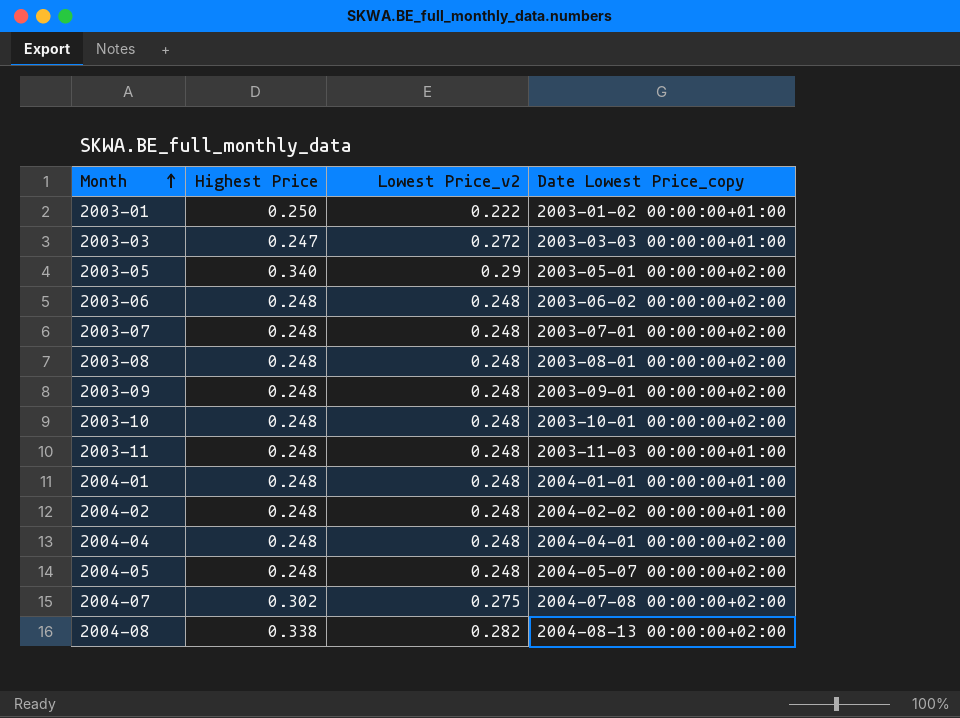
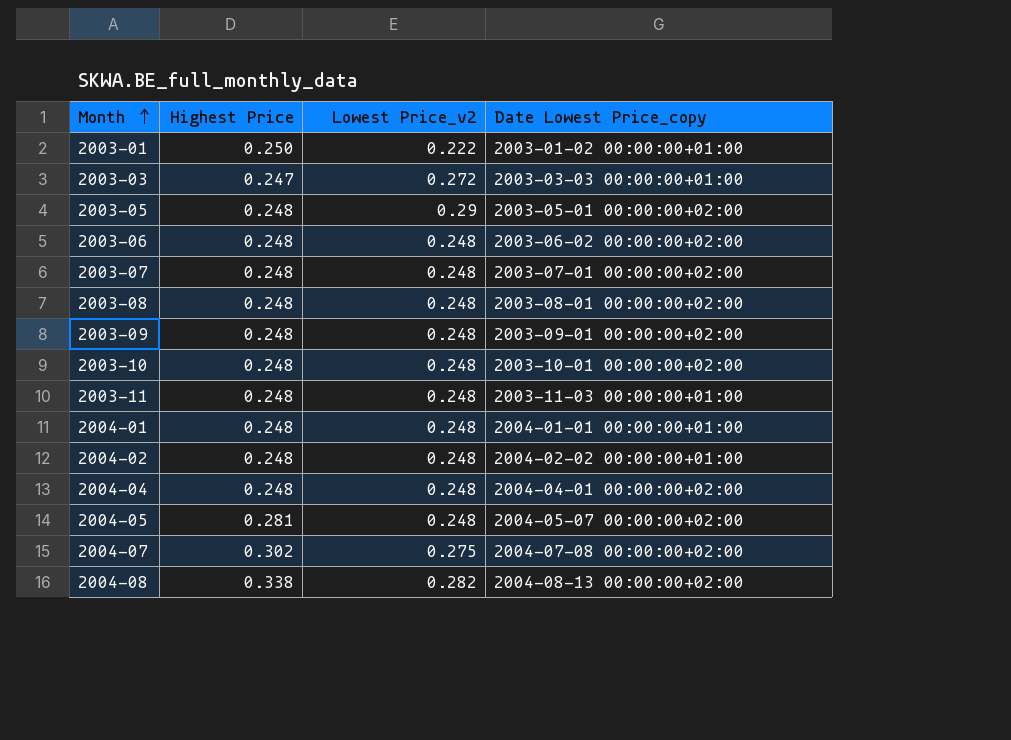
2003-05 | Highest Price: 0.340 -> 0.248
2004-05 | Highest Price: 0.248 -> 0.281

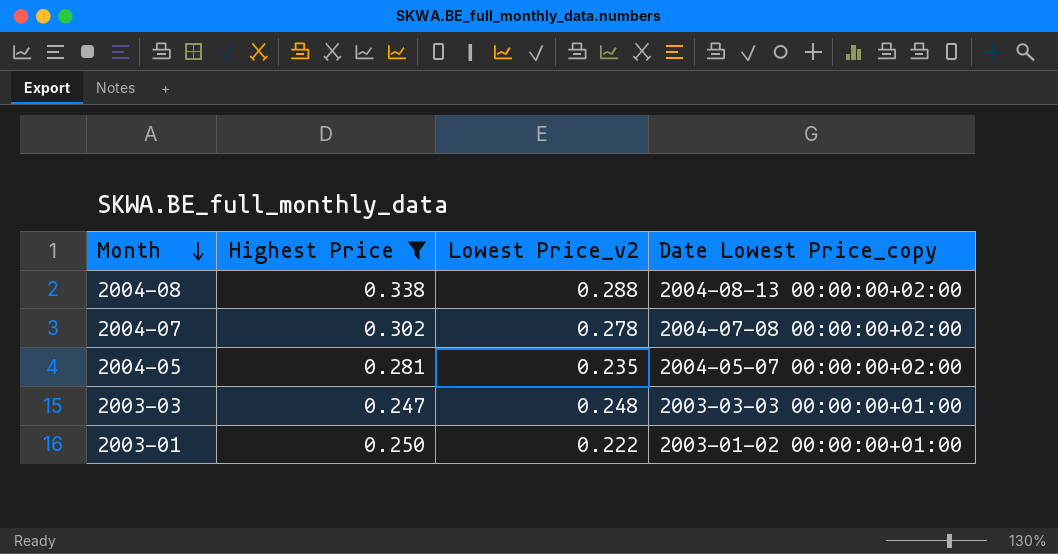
filter: none -> Highest Price != 0.248
row order: Month ascending -> Month descending
2004-08 | Lowest Price_v2: 0.282 -> 0.288
2004-07 | Lowest Price_v2: 0.275 -> 0.278
2004-05 | Lowest Price_v2: 0.248 -> 0.235
2003-03 | Lowest Price_v2: 0.272 -> 0.248

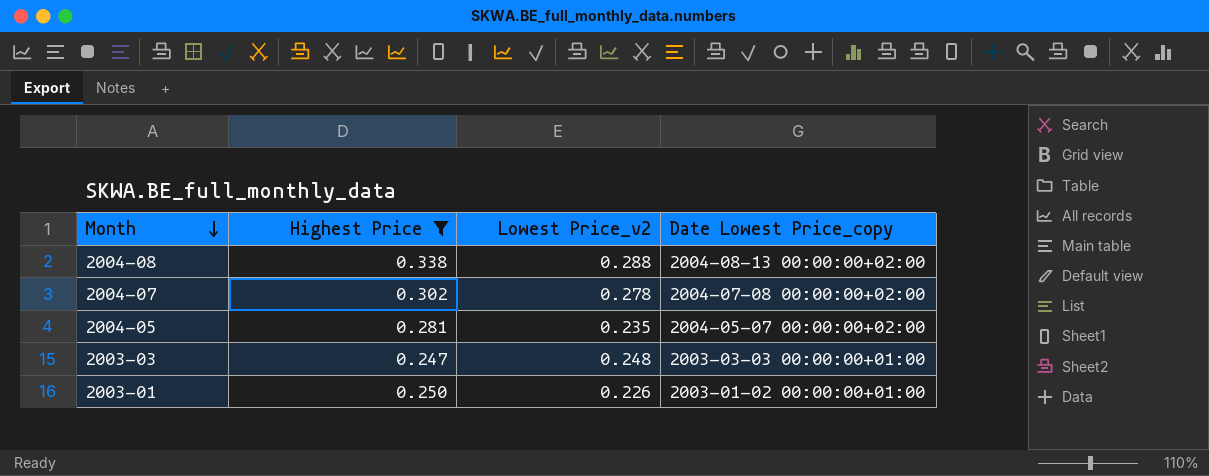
2003-01 | Lowest Price_v2: 0.222 -> 0.226

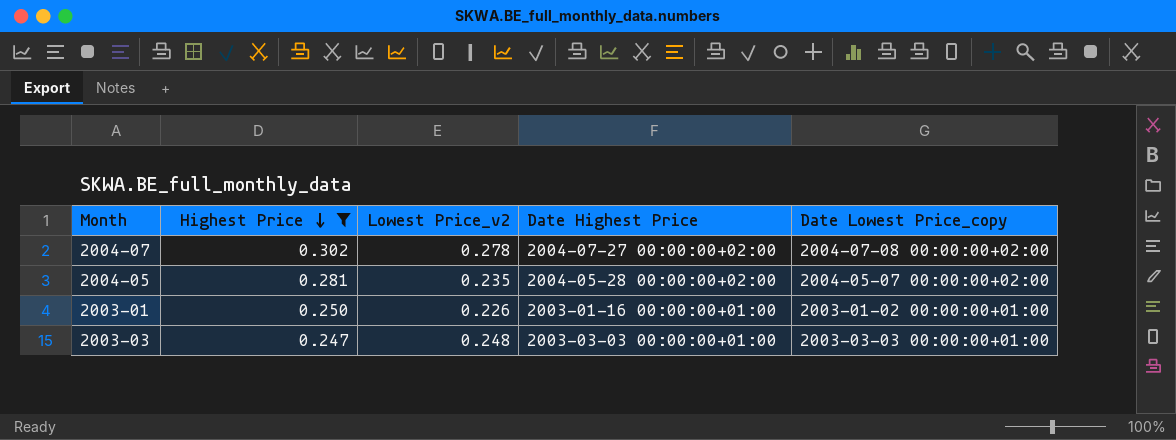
row order: Month descending -> Highest Price descending
column Date Highest Price | position: none -> 4
row 2004-08: 0.338 | 0.288 | 2004-08-13 00:00:00+02:00 -> none

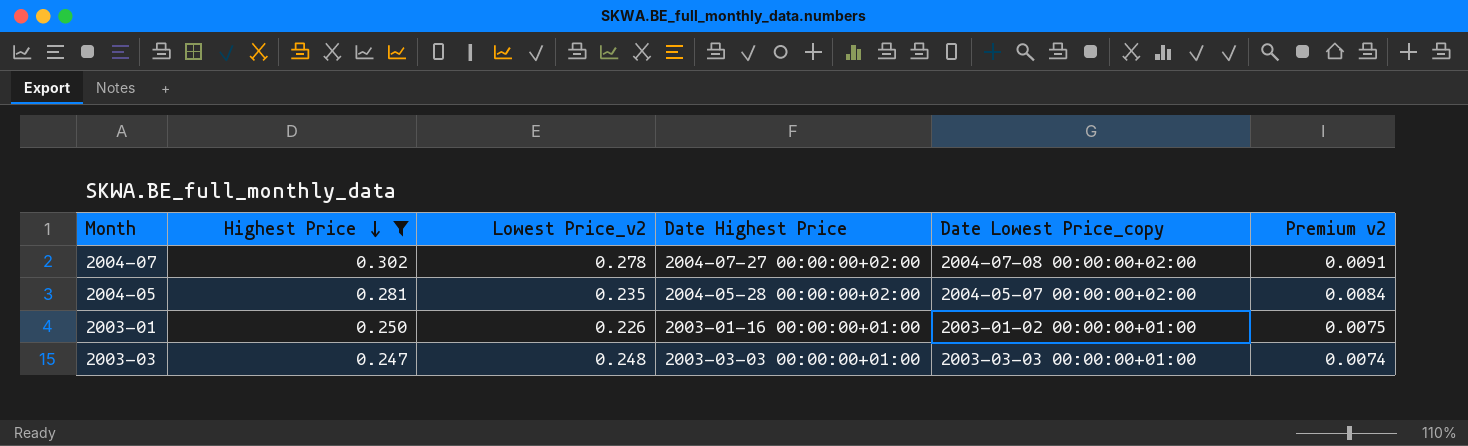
column Premium v2 | formula: none -> [Highest Price] * 0.03

